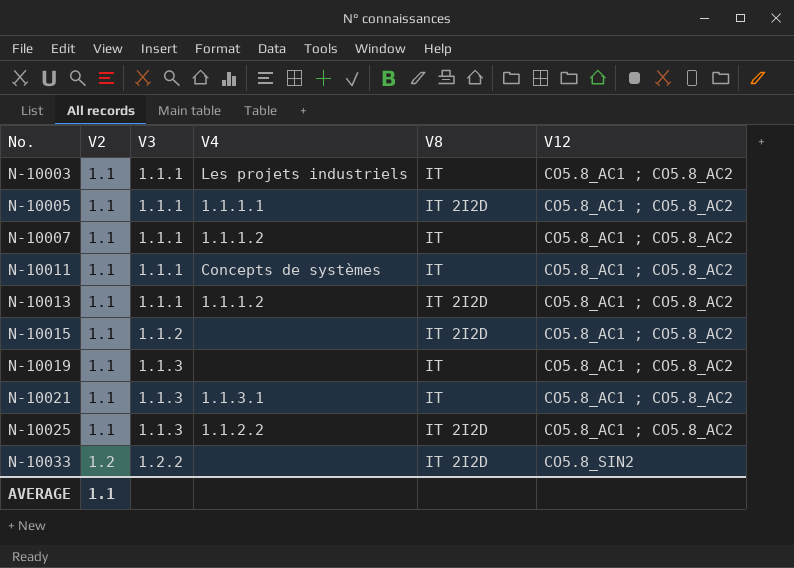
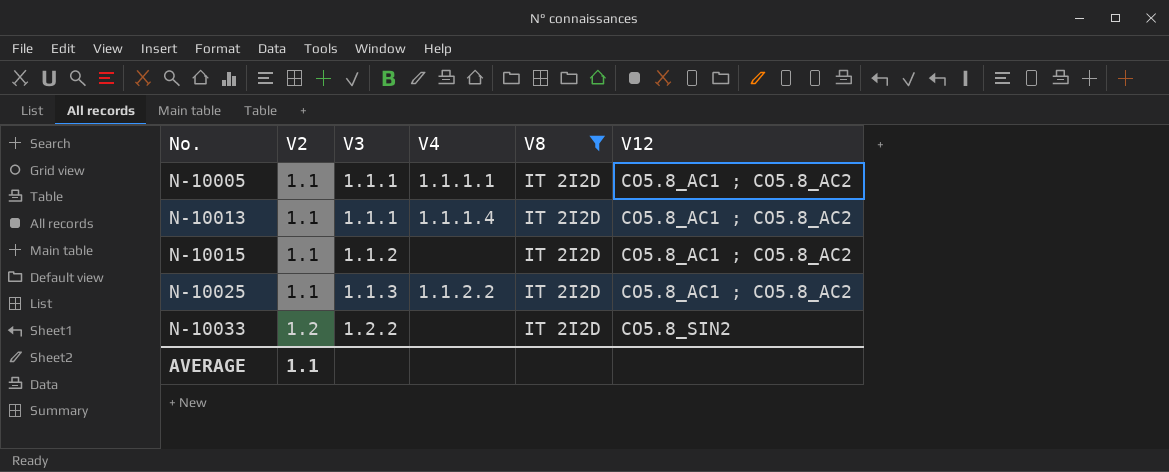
filter: none -> V8 = IT 2I2D
N-10013 | V4: 1.1.1.2 -> 1.1.1.4

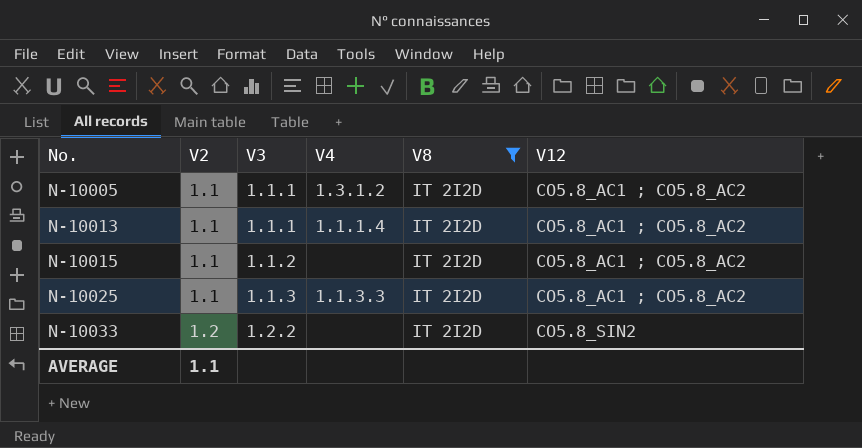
N-10005 | V4: 1.1.1.1 -> 1.3.1.2
N-10025 | V4: 1.1.2.2 -> 1.1.3.3

